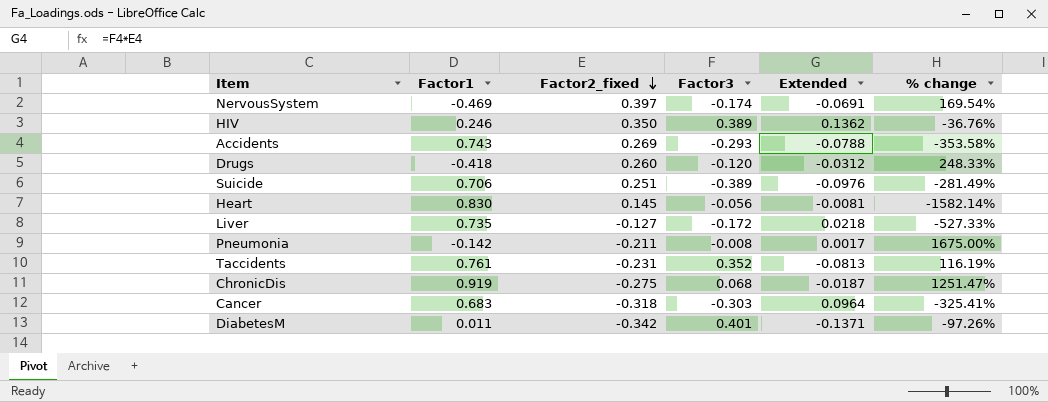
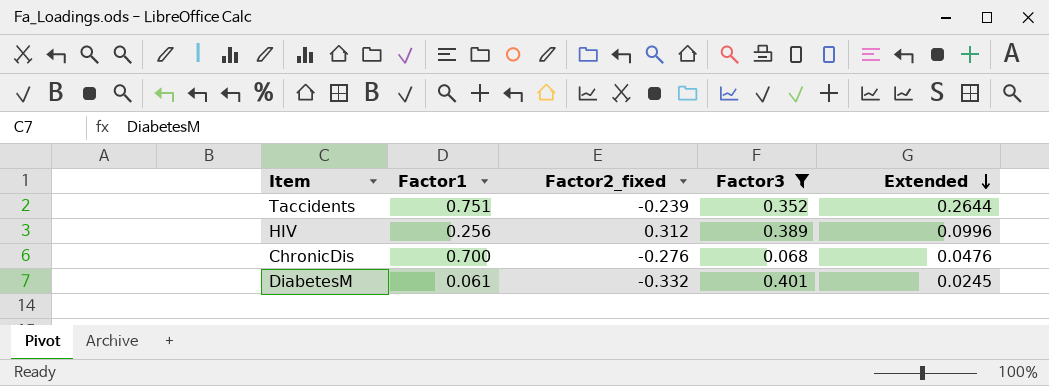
filter: none -> Factor3 >= 0.068
row order: Factor2_fixed descending -> Extended descending
column % change | formula: ([Factor1] - [Factor3]) / [Factor3] -> none
column Extended | formula: [Factor2_fixed] * [Factor3] -> [Factor1] * [Factor3]
Taccidents | Factor1: 0.761 -> 0.751
Taccidents | Factor2_fixed: -0.231 -> -0.239
HIV | Factor1: 0.246 -> 0.256
HIV | Factor2_fixed: 0.350 -> 0.312
ChronicDis | Factor1: 0.919 -> 0.700
ChronicDis | Factor2_fixed: -0.275 -> -0.276
DiabetesM | Factor1: 0.011 -> 0.061
DiabetesM | Factor2_fixed: -0.342 -> -0.332

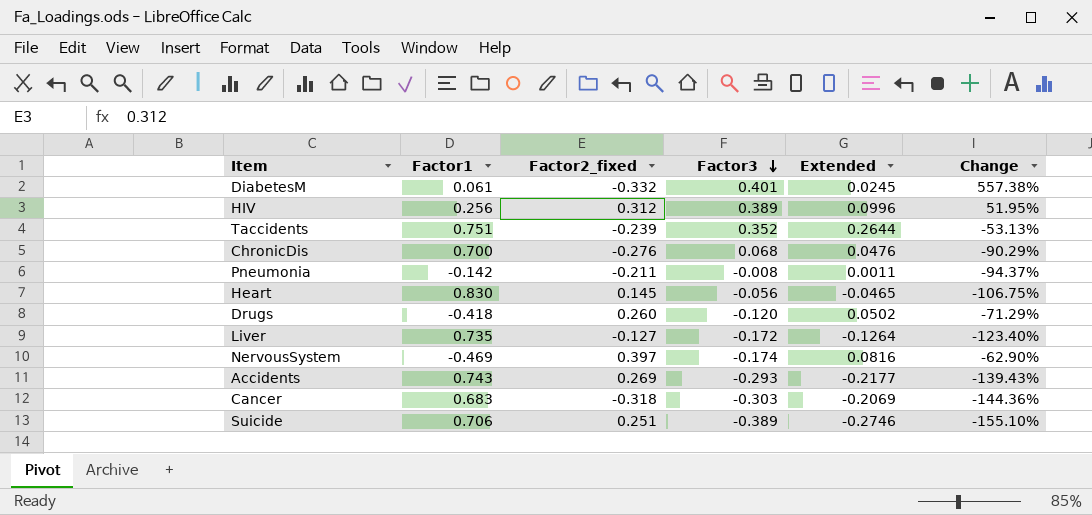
filter: Factor3 >= 0.068 -> none
row order: Extended descending -> Factor3 descending
column Change | formula: none -> ([Factor3] - [Factor1]) / [Factor1]

